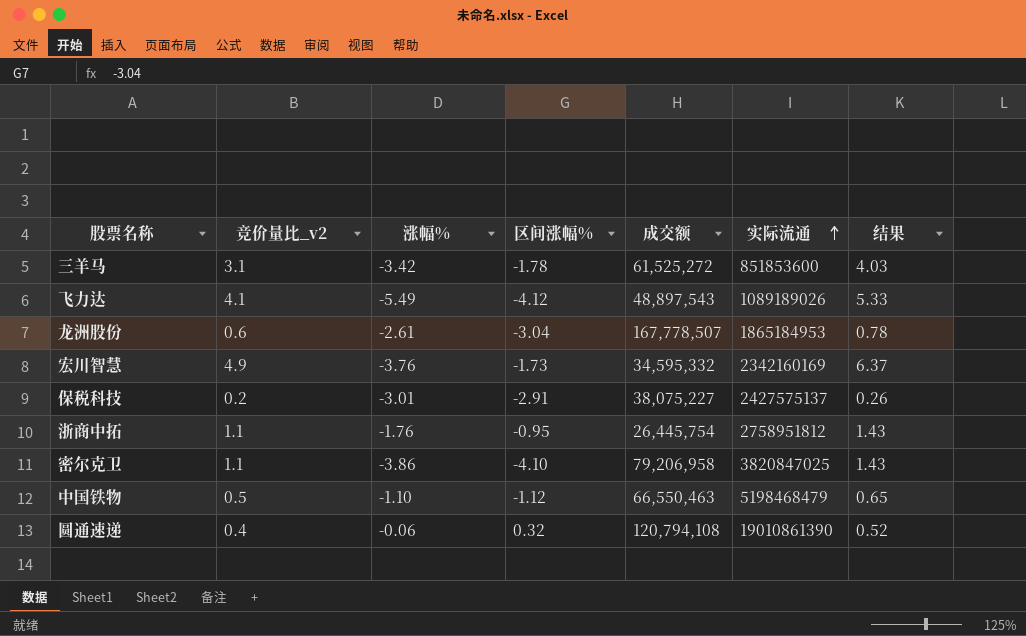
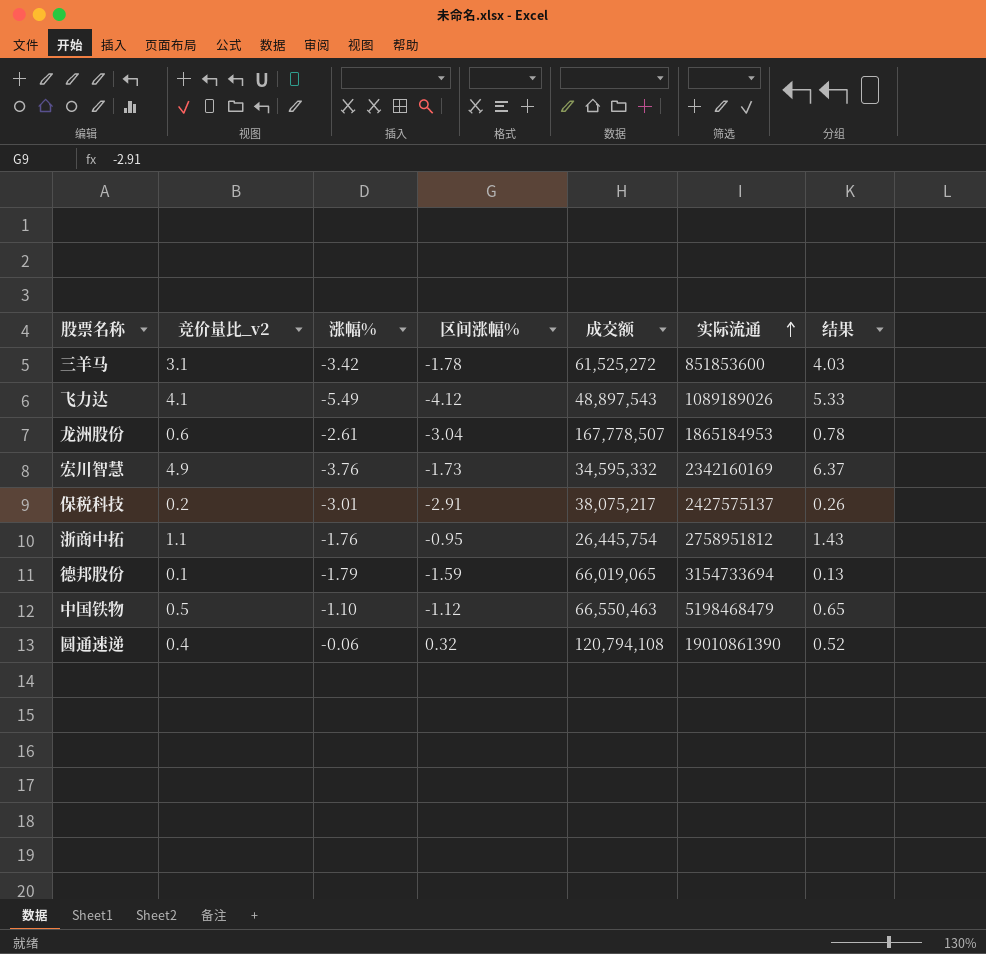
row 密尔克卫: 1.1 | -3.86 | -4.10 | 79,206,958 | 3820847025 | 1.43 -> none
保税科技 | 成交额: 38,075,227 -> 38,075,217
row 德邦股份: none -> 0.1 | -1.79 | -1.59 | 66,019,065 | 3154733694 | 0.13

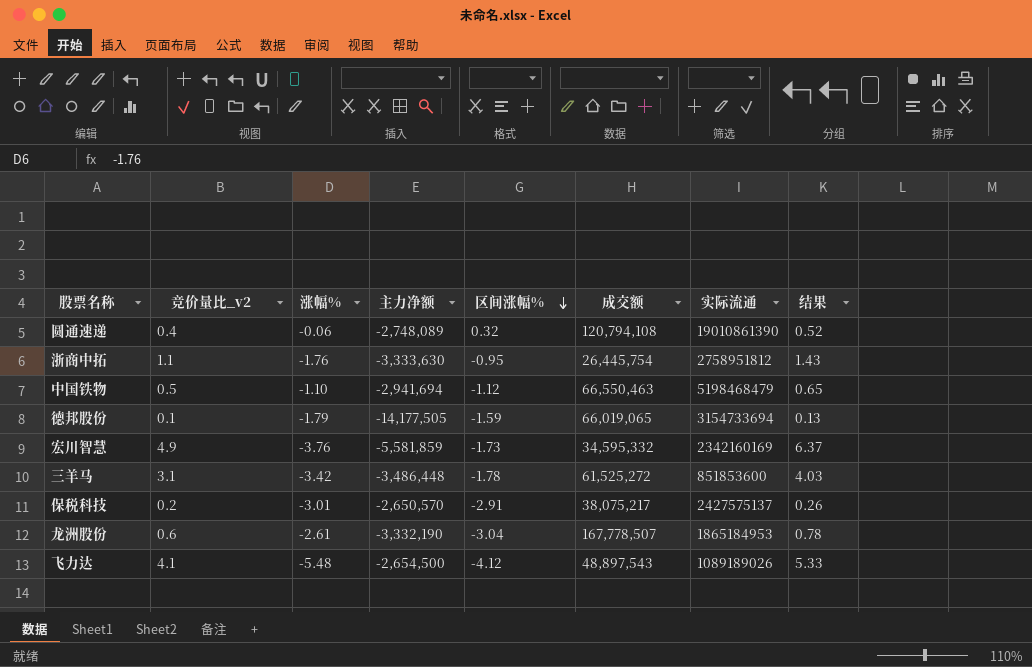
row order: 实际流通 ascending -> 区间涨幅% descending
column 主力净额 | position: none -> 4
飞力达 | 涨幅%: -5.49 -> -5.48

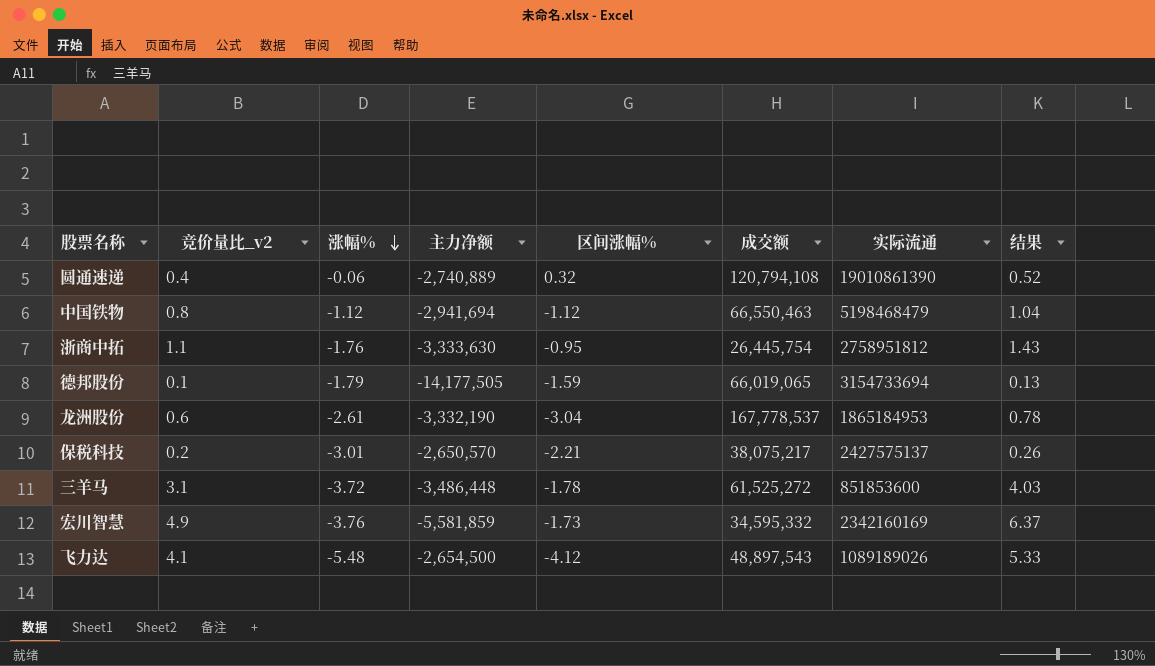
row order: 区间涨幅% descending -> 涨幅% descending
圆通速递 | 主力净额: -2,748,089 -> -2,740,889
中国铁物 | 竞价量比_v2: 0.5 -> 0.8
中国铁物 | 涨幅%: -1.10 -> -1.12
中国铁物 | 结果: 0.65 -> 1.04
龙洲股份 | 成交额: 167,778,507 -> 167,778,537
保税科技 | 区间涨幅%: -2.91 -> -2.21
三羊马 | 涨幅%: -3.42 -> -3.72

